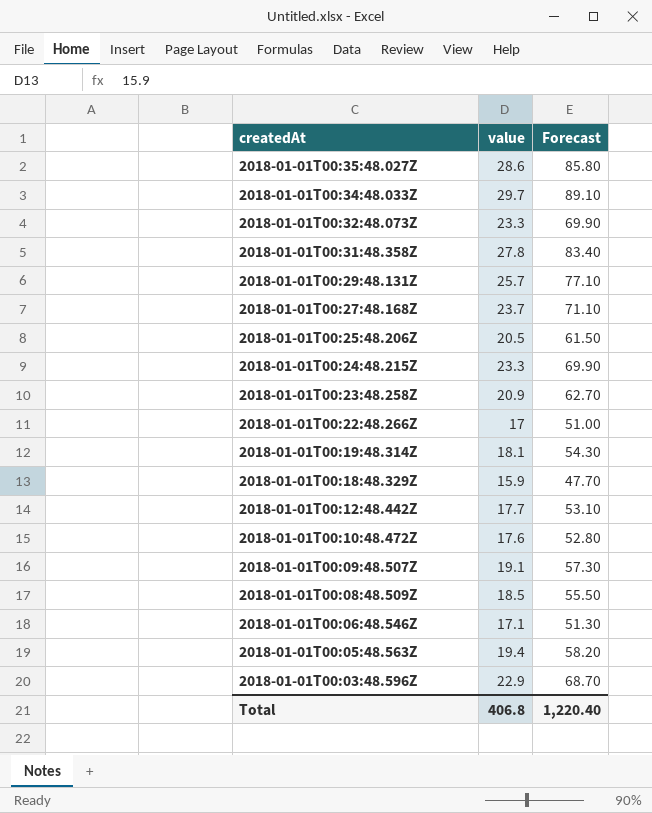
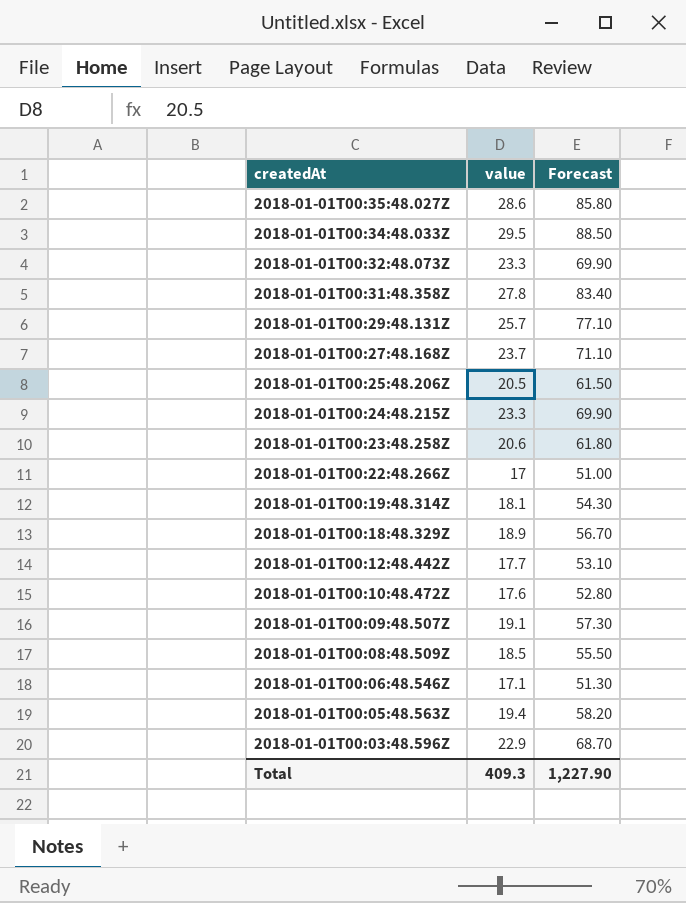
2018-01-01T00:34:48.033Z | value: 29.7 -> 29.5
2018-01-01T00:34:48.033Z | Forecast: 89.10 -> 88.50
2018-01-01T00:23:48.258Z | value: 20.9 -> 20.6
2018-01-01T00:23:48.258Z | Forecast: 62.70 -> 61.80
2018-01-01T00:18:48.329Z | value: 15.9 -> 18.9
2018-01-01T00:18:48.329Z | Forecast: 47.70 -> 56.70
Total | value: 406.8 -> 409.3
Total | Forecast: 1,220.40 -> 1,227.90

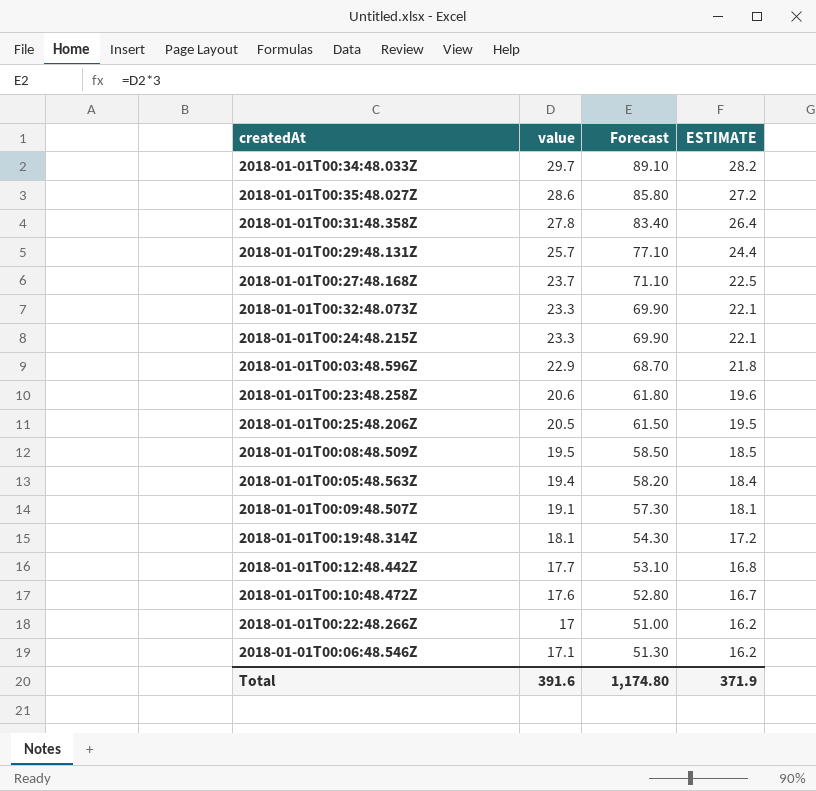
row order: createdAt descending -> ESTIMATE descending
column ESTIMATE | formula: none -> [value] * 0.95
row 2018-01-01T00:18:48.329Z: 18.9 | 56.70 -> none
2018-01-01T00:34:48.033Z | value: 29.5 -> 29.7
2018-01-01T00:34:48.033Z | Forecast: 88.50 -> 89.10
2018-01-01T00:08:48.509Z | value: 18.5 -> 19.5
2018-01-01T00:08:48.509Z | Forecast: 55.50 -> 58.50
Total | value: 409.3 -> 391.6
Total | Forecast: 1,227.90 -> 1,174.80

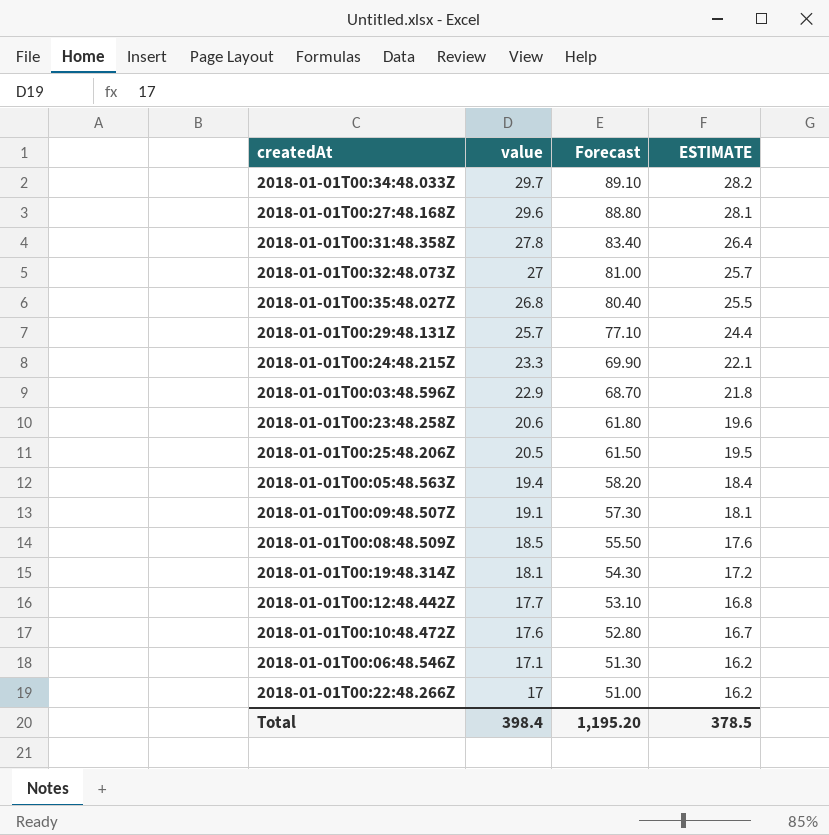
row order: ESTIMATE descending -> value descending
2018-01-01T00:27:48.168Z | value: 23.7 -> 29.6
2018-01-01T00:27:48.168Z | Forecast: 71.10 -> 88.80
2018-01-01T00:27:48.168Z | ESTIMATE: 22.5 -> 28.1
2018-01-01T00:32:48.073Z | value: 23.3 -> 27
2018-01-01T00:32:48.073Z | Forecast: 69.90 -> 81.00
2018-01-01T00:32:48.073Z | ESTIMATE: 22.1 -> 25.7
2018-01-01T00:35:48.027Z | value: 28.6 -> 26.8
2018-01-01T00:35:48.027Z | Forecast: 85.80 -> 80.40
2018-01-01T00:35:48.027Z | ESTIMATE: 27.2 -> 25.5
2018-01-01T00:08:48.509Z | value: 19.5 -> 18.5
2018-01-01T00:08:48.509Z | Forecast: 58.50 -> 55.50
2018-01-01T00:08:48.509Z | ESTIMATE: 18.5 -> 17.6
Total | value: 391.6 -> 398.4
Total | Forecast: 1,174.80 -> 1,195.20
Total | ESTIMATE: 371.9 -> 378.5

